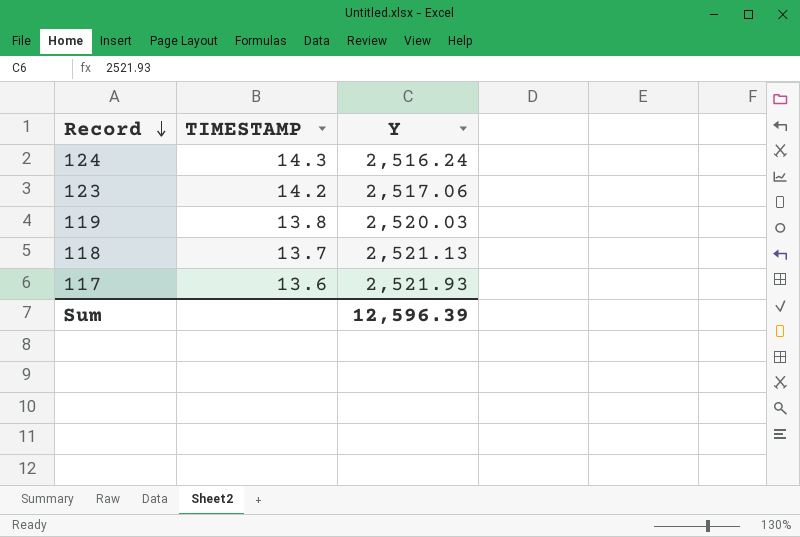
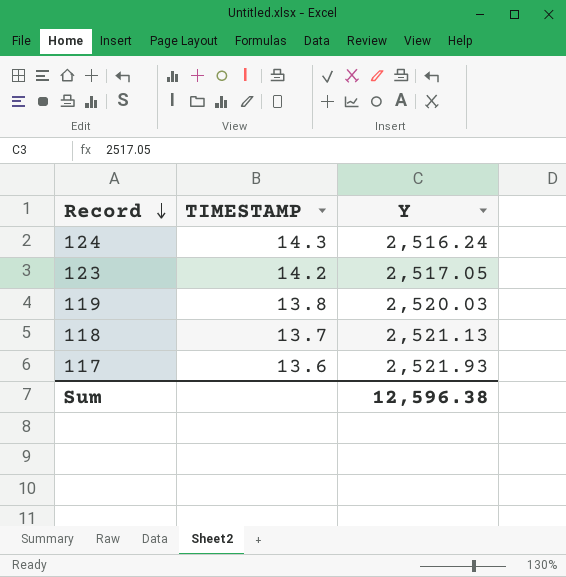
123 | Y: 2,517.06 -> 2,517.05
Sum | Y: 12,596.39 -> 12,596.38

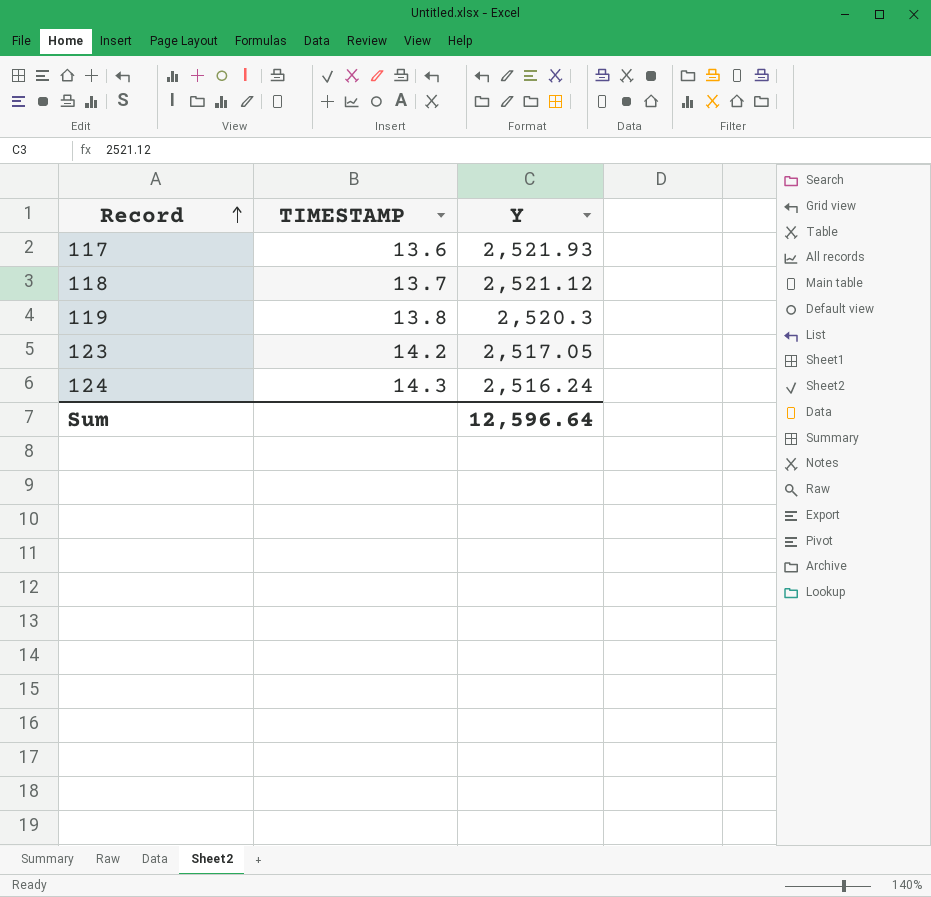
row order: Record descending -> Record ascending
118 | Y: 2,521.13 -> 2,521.12
119 | Y: 2,520.03 -> 2,520.3
Sum | Y: 12,596.38 -> 12,596.64

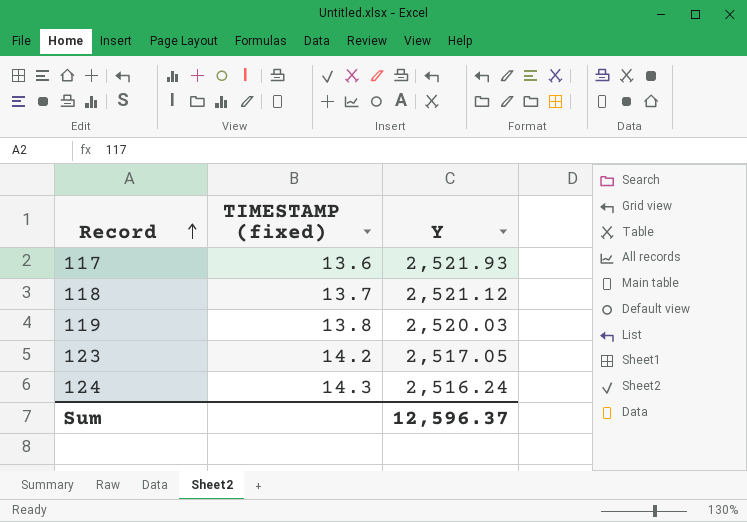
column name: TIMESTAMP -> TIMESTAMP (fixed)
119 | Y: 2,520.3 -> 2,520.03
Sum | Y: 12,596.64 -> 12,596.37

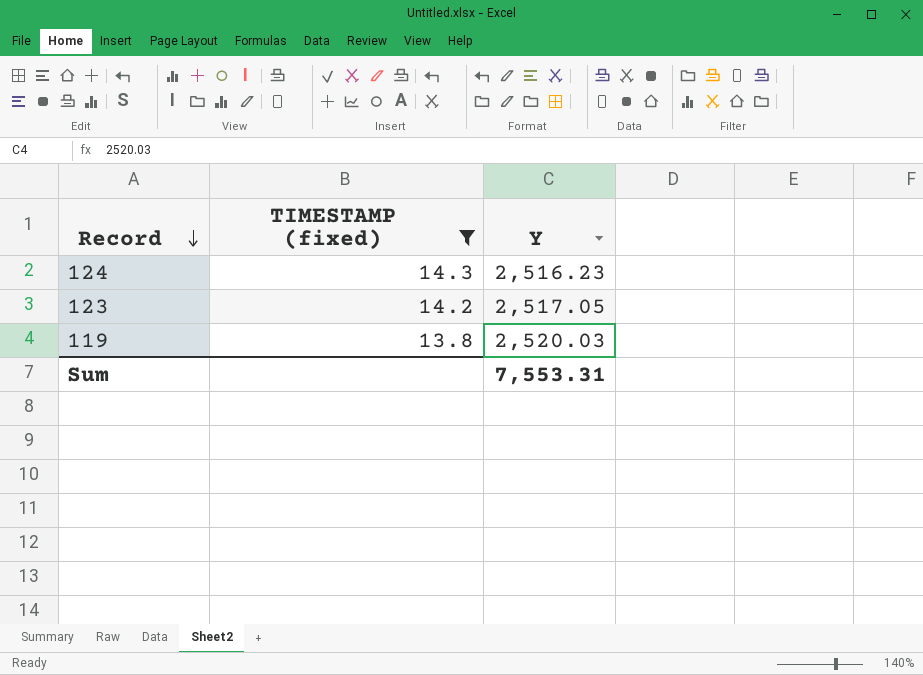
filter: none -> TIMESTAMP (fixed) >= 13.8
row order: Record ascending -> Record descending
124 | Y: 2,516.24 -> 2,516.23
Sum | Y: 12,596.37 -> 7,553.31

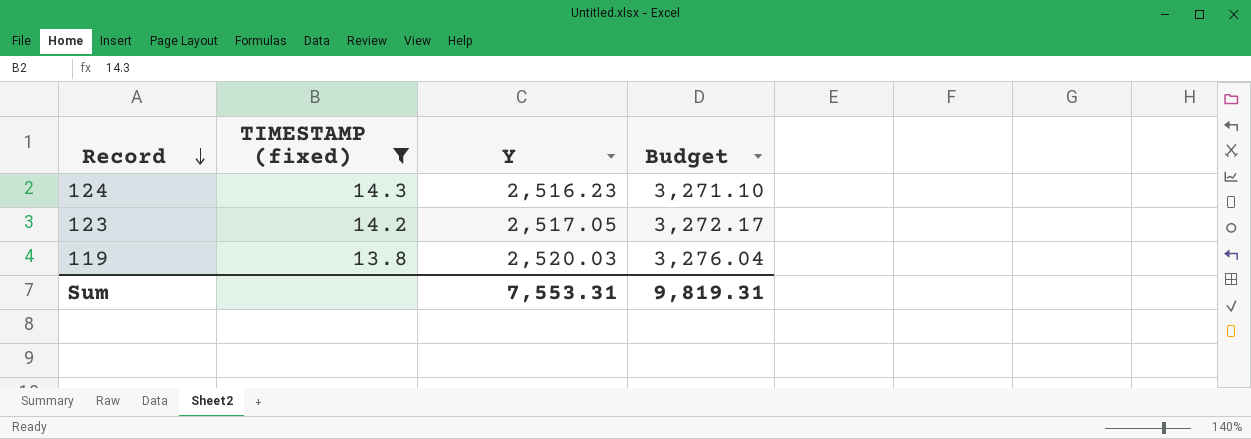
column Budget | formula: none -> [Y] * 1.3

